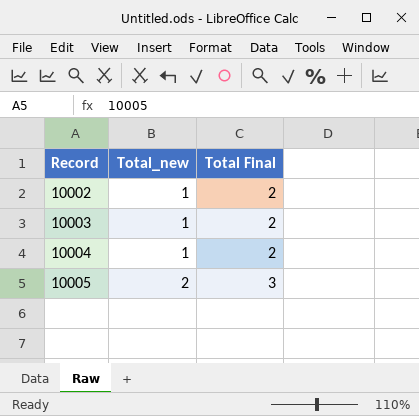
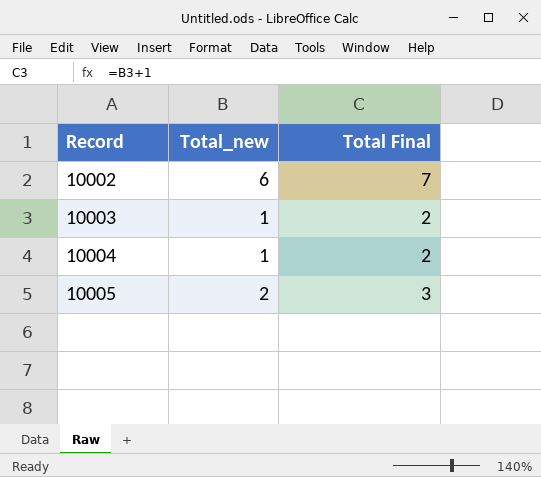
10002 | Total_new: 1 -> 6
10002 | Total Final: 2 -> 7

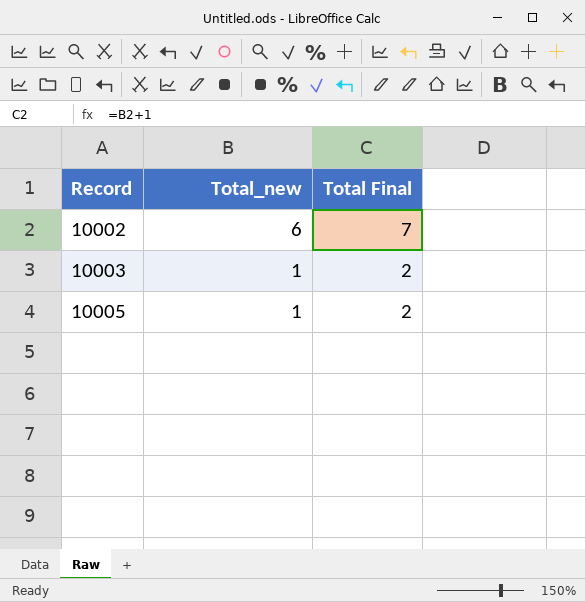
row 10004: 1 | 2 -> none
10005 | Total_new: 2 -> 1
10005 | Total Final: 3 -> 2

